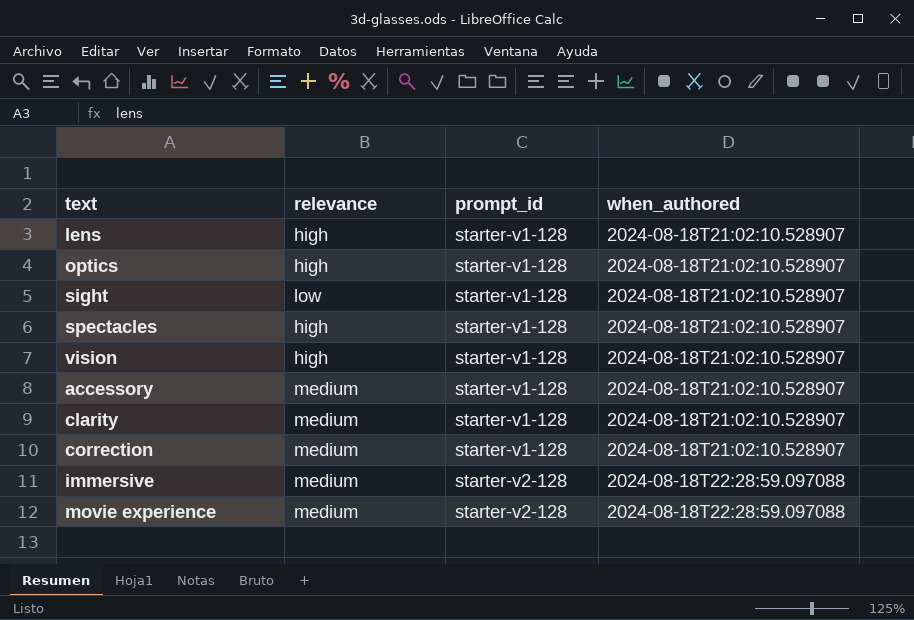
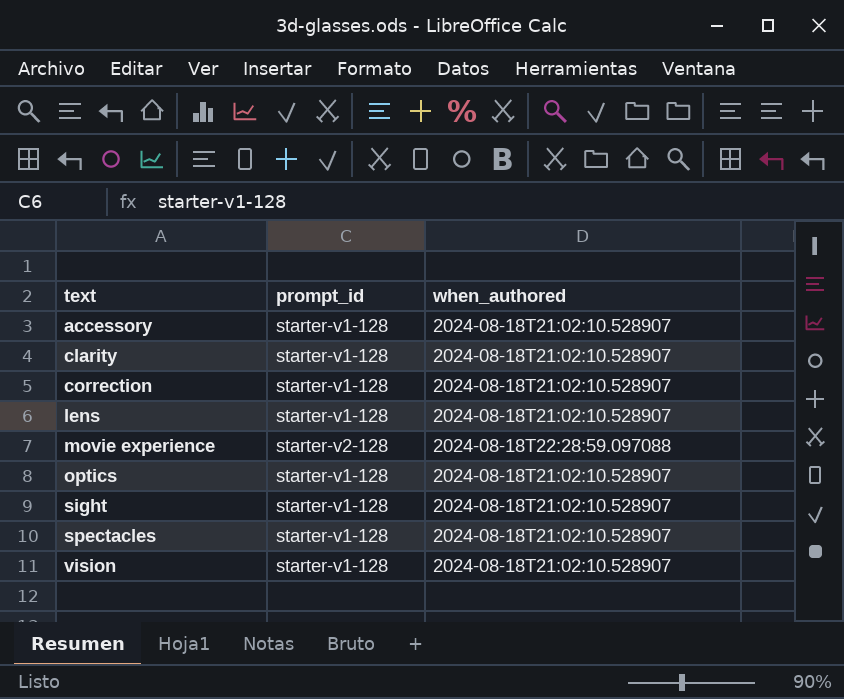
row order: prompt_id ascending -> text ascending
column relevance | position: 2 -> none
row immersive: medium | starter-v2-128 | 2024-08-18T22:28:59.097088 -> none

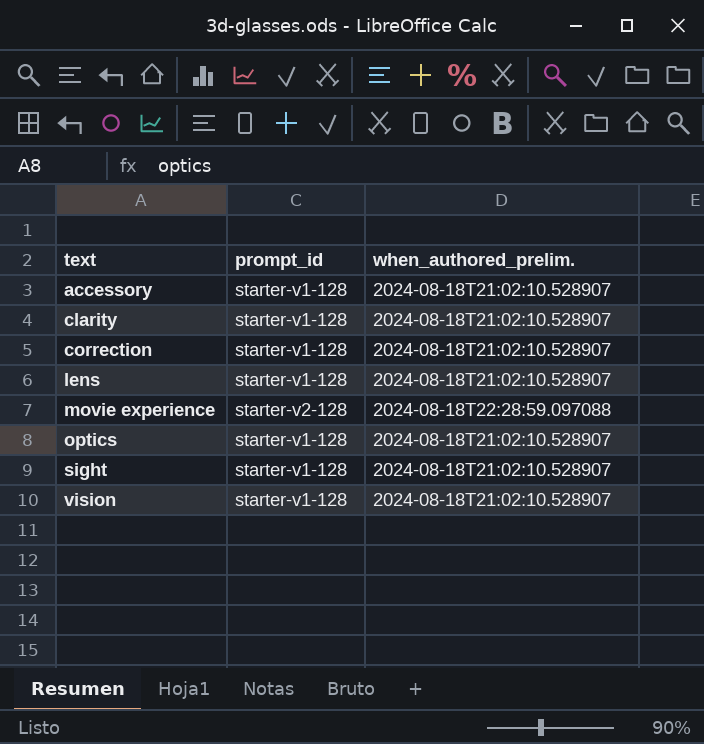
column name: when_authored -> when_authored_prelim.
row spectacles: starter-v1-128 | 2024-08-18T21:02:10.528907 -> none

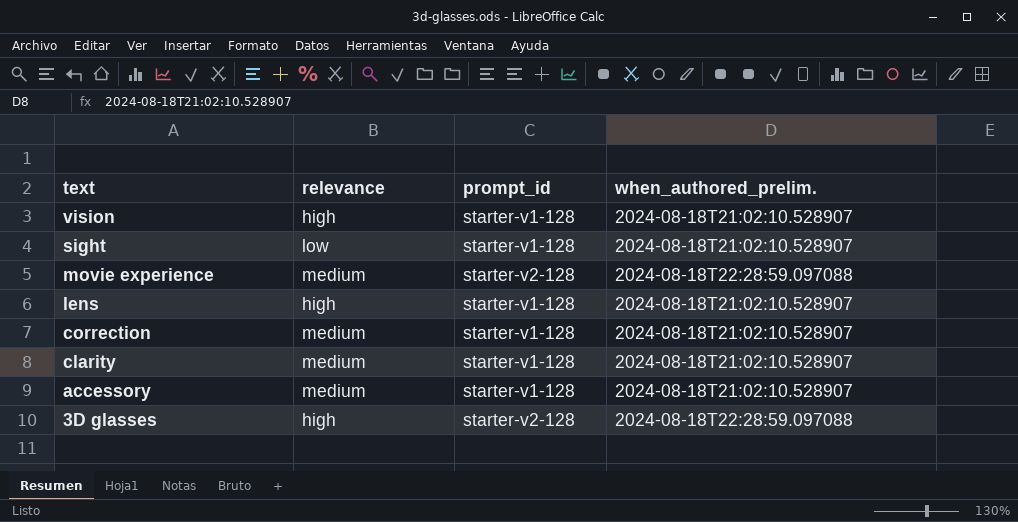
row order: text ascending -> text descending
column relevance | position: none -> 2
row optics: starter-v1-128 | 2024-08-18T21:02:10.528907 -> none
row 3D glasses: none -> high | starter-v2-128 | 2024-08-18T22:28:59.097088

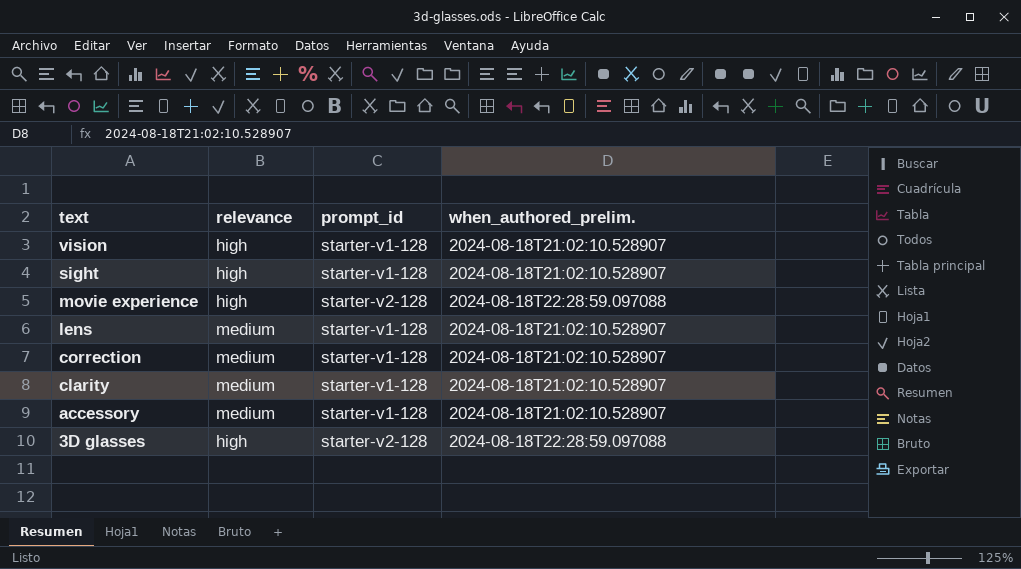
sight | relevance: low -> high
movie experience | relevance: medium -> high
lens | relevance: high -> medium

